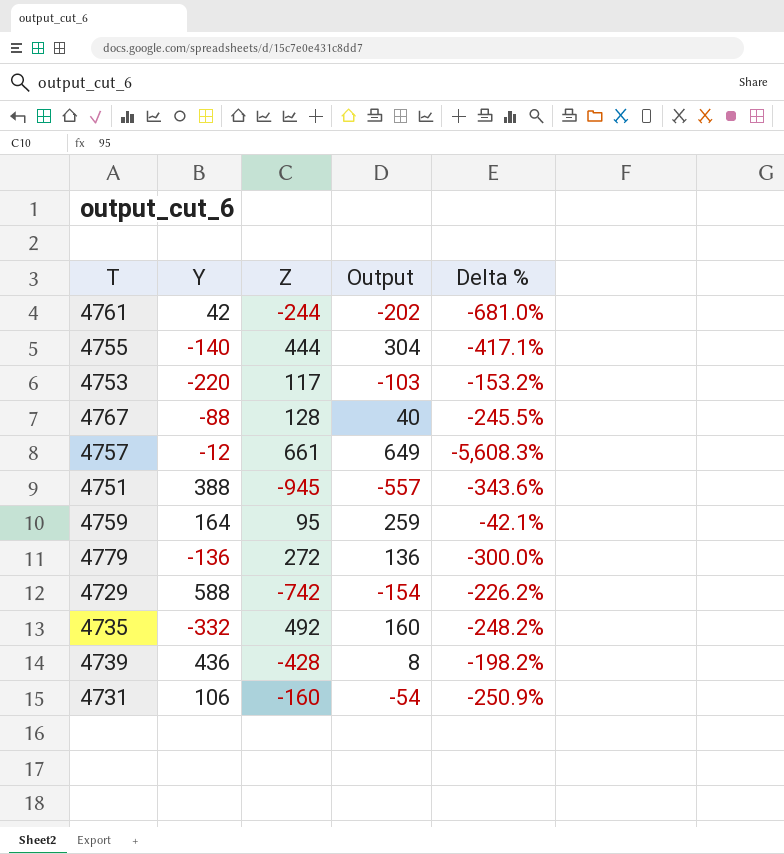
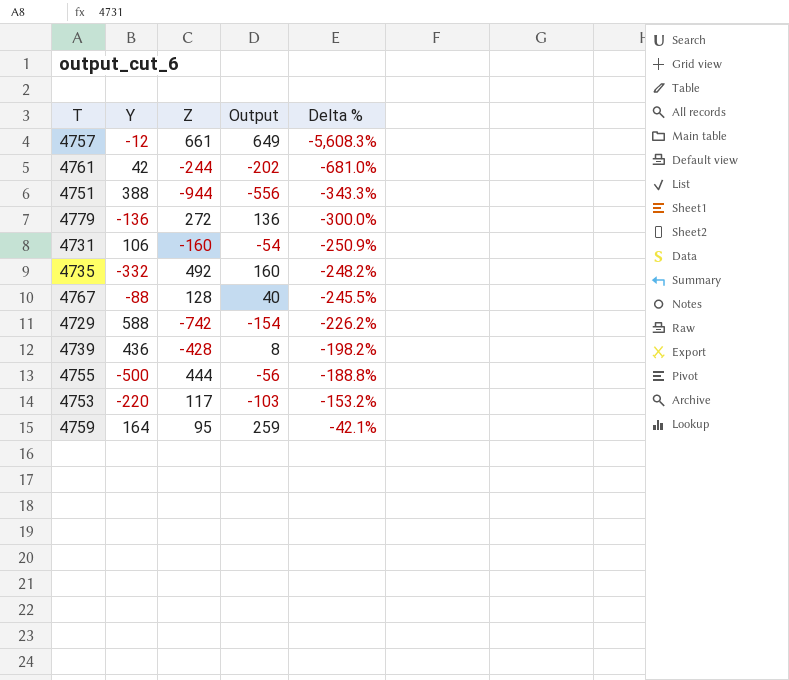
row order: none -> Delta % ascending
4751 | Z: -945 -> -944
4751 | Output: -557 -> -556
4751 | Delta %: -343.6% -> -343.3%
4755 | Y: -140 -> -500
4755 | Output: 304 -> -56
4755 | Delta %: -417.1% -> -188.8%

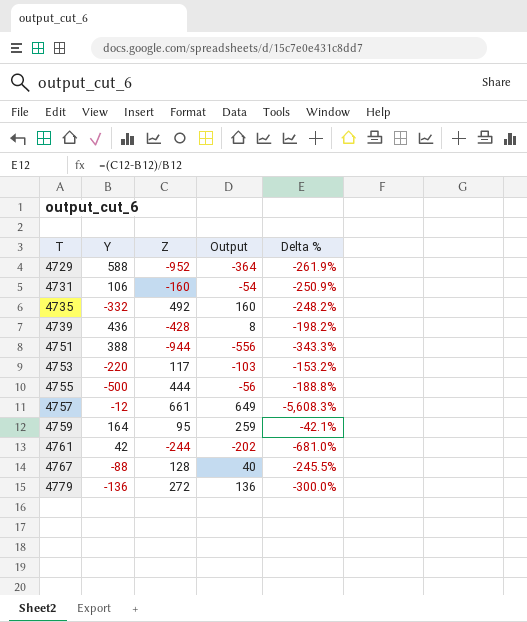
row order: Delta % ascending -> T ascending
4729 | Z: -742 -> -952
4729 | Output: -154 -> -364
4729 | Delta %: -226.2% -> -261.9%

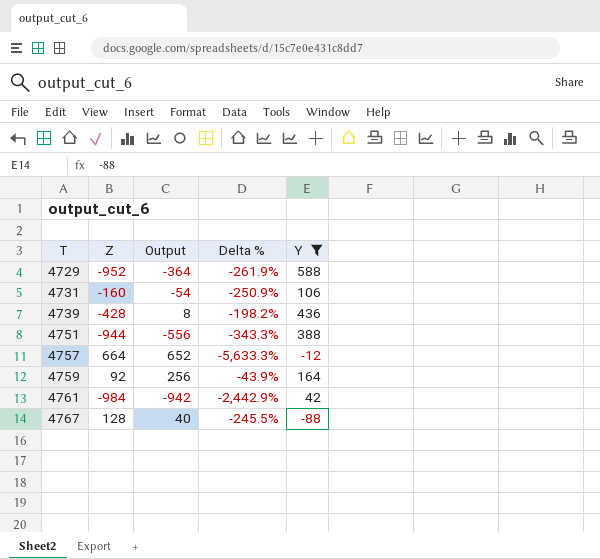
filter: none -> Y >= -88
column Y | position: 2 -> 5
4757 | Z: 661 -> 664
4757 | Output: 649 -> 652
4757 | Delta %: -5,608.3% -> -5,633.3%
4759 | Z: 95 -> 92
4759 | Output: 259 -> 256
4759 | Delta %: -42.1% -> -43.9%
4761 | Z: -244 -> -984
4761 | Output: -202 -> -942
4761 | Delta %: -681.0% -> -2,442.9%

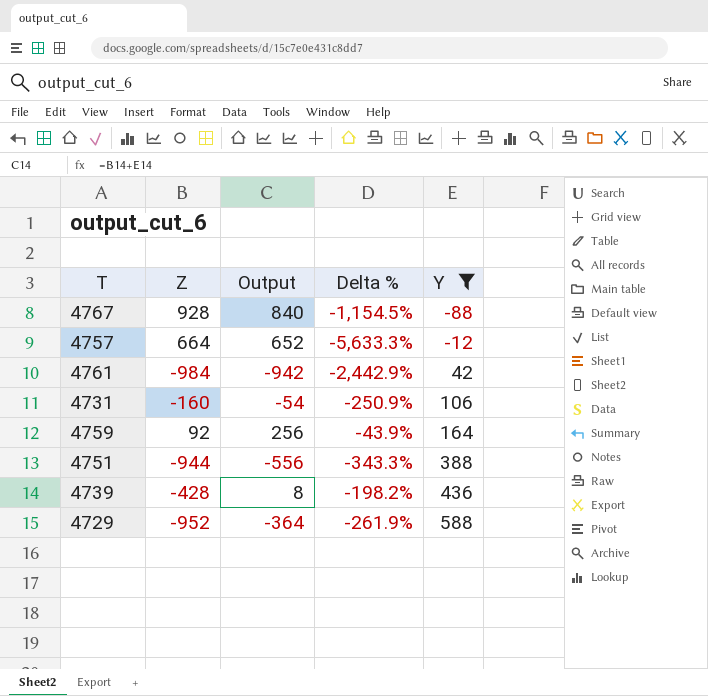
row order: T ascending -> Y ascending
4767 | Z: 128 -> 928
4767 | Output: 40 -> 840
4767 | Delta %: -245.5% -> -1,154.5%

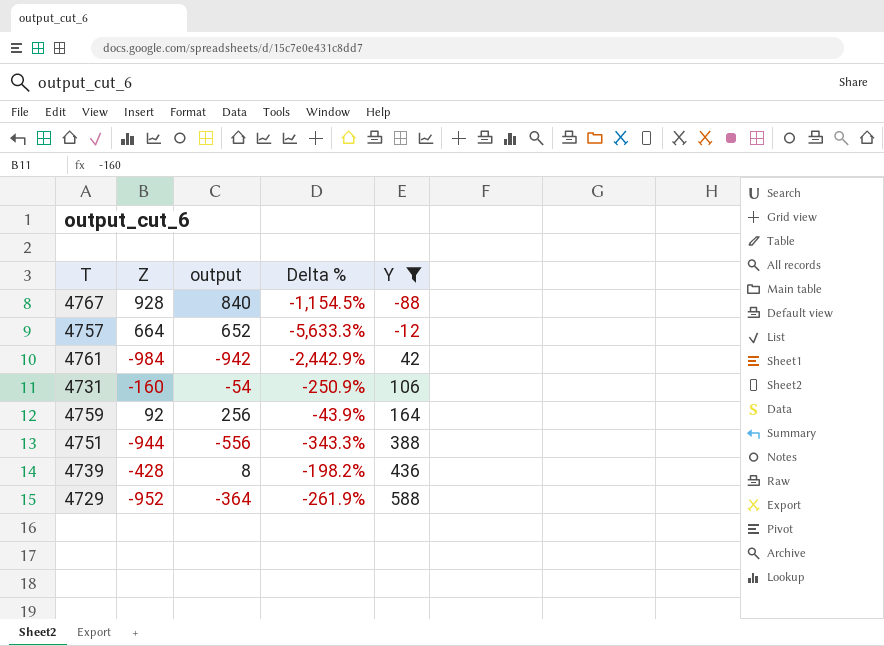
column name: Output -> output

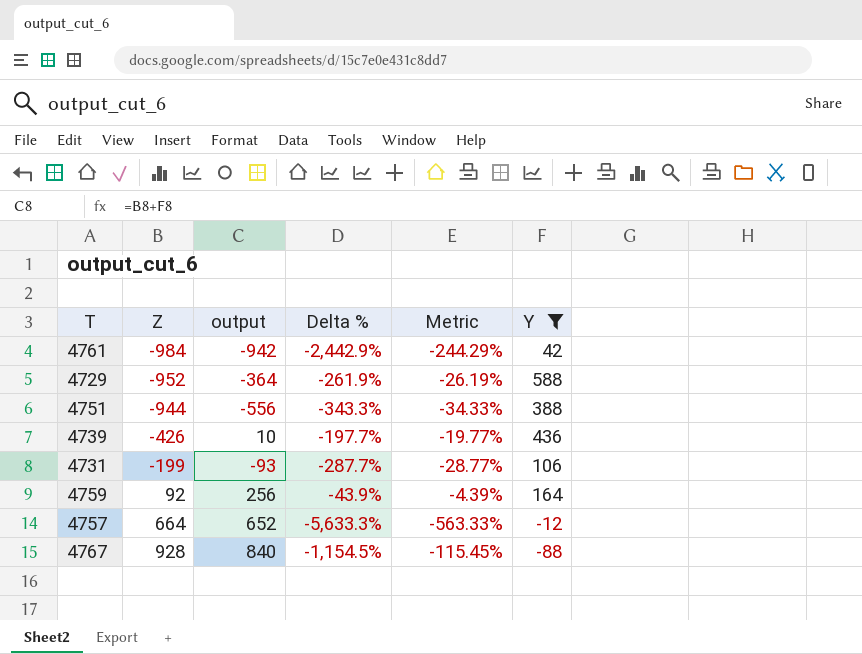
row order: Y ascending -> Z ascending
column Metric | formula: none -> [Delta %] * 0.1
4739 | Z: -428 -> -426
4739 | output: 8 -> 10
4739 | Delta %: -198.2% -> -197.7%
4731 | Z: -160 -> -199
4731 | output: -54 -> -93
4731 | Delta %: -250.9% -> -287.7%

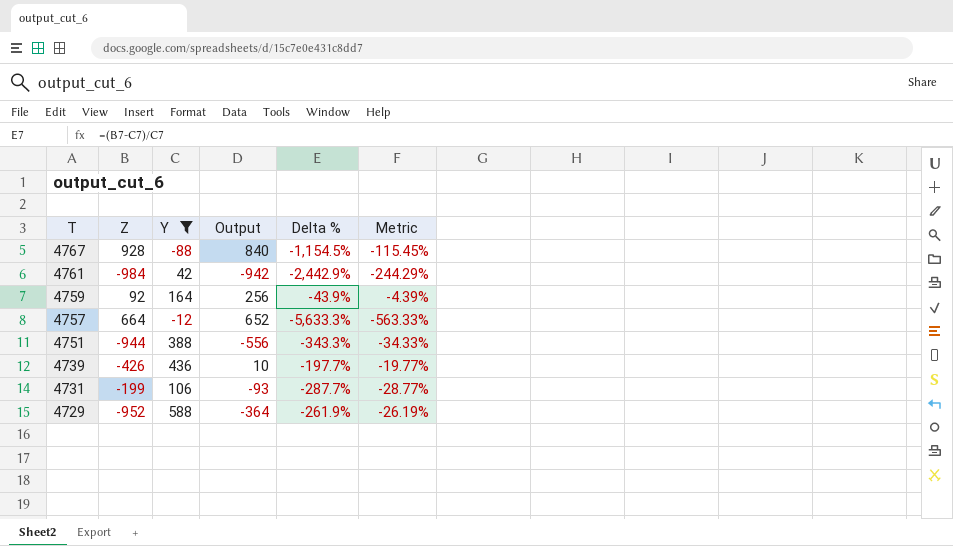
row order: Z ascending -> T descending
column Y | position: 6 -> 3
column name: output -> Output

